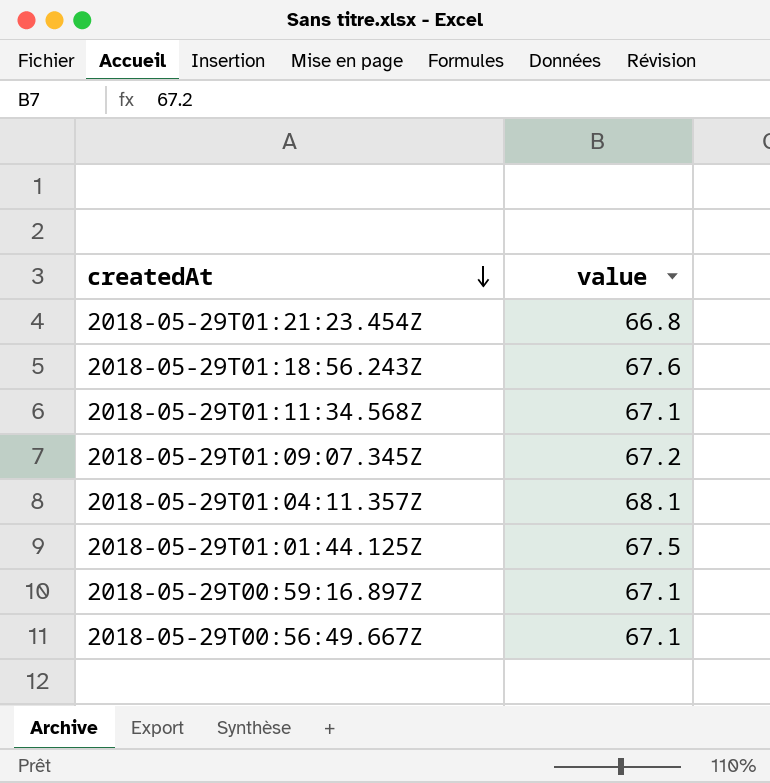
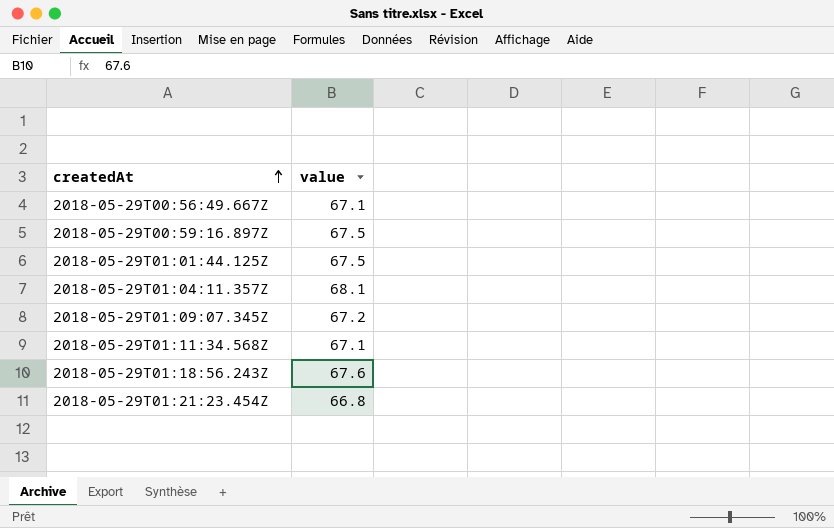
row order: createdAt descending -> createdAt ascending
2018-05-29T00:59:16.897Z | value: 67.1 -> 67.5

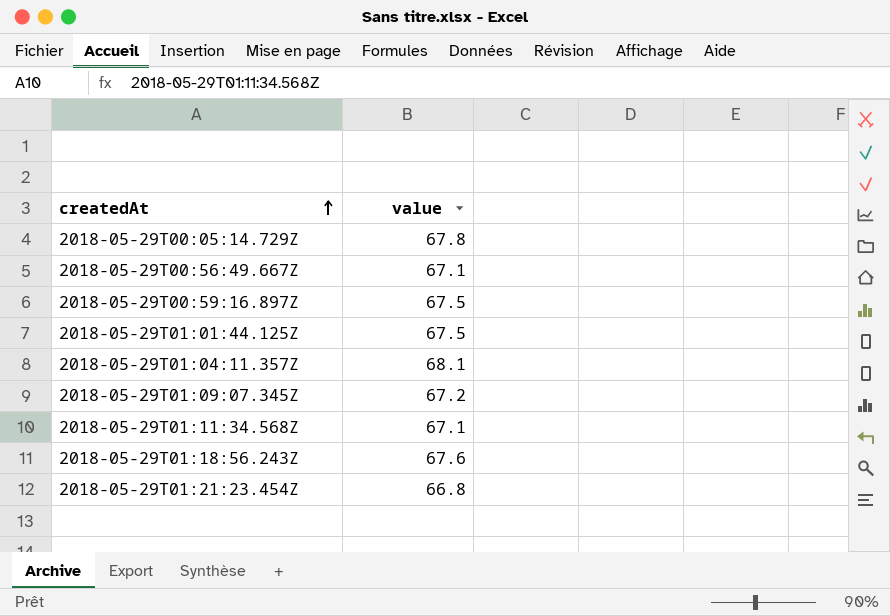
row 2018-05-29T00:05:14.729Z: none -> 67.8

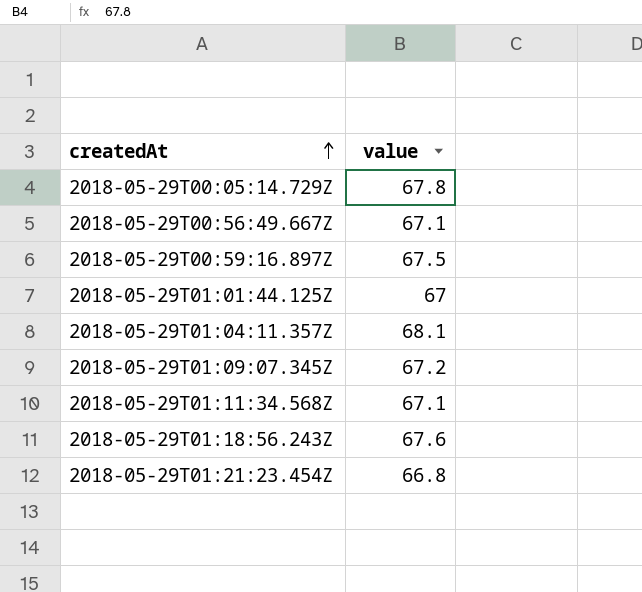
2018-05-29T01:01:44.125Z | value: 67.5 -> 67

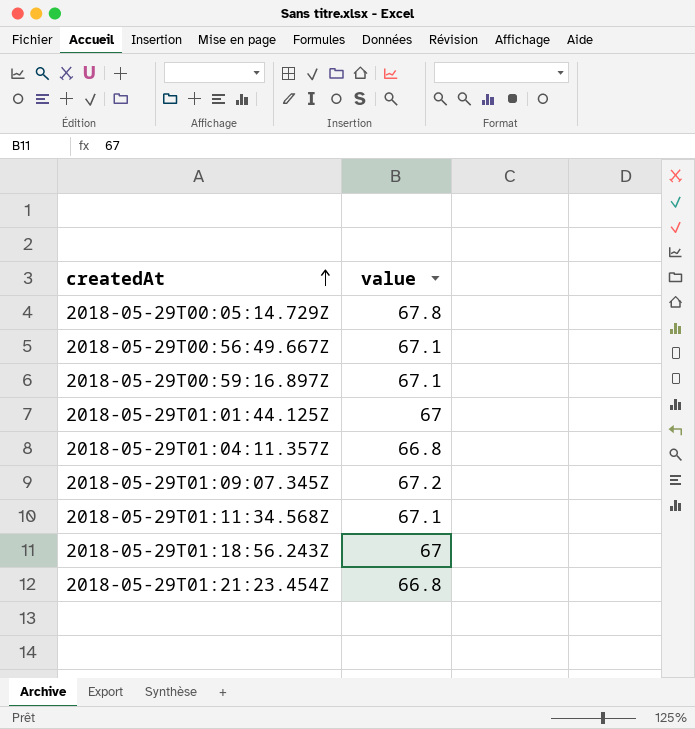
2018-05-29T00:59:16.897Z | value: 67.5 -> 67.1
2018-05-29T01:04:11.357Z | value: 68.1 -> 66.8
2018-05-29T01:18:56.243Z | value: 67.6 -> 67

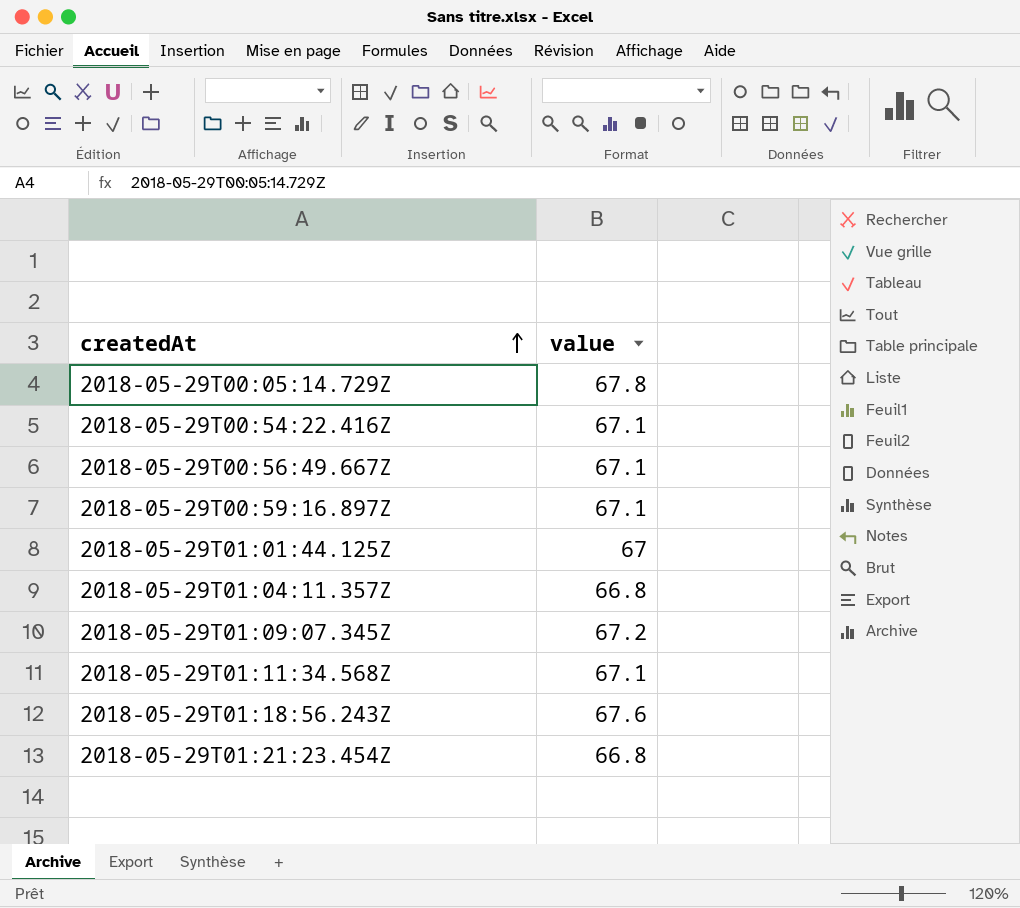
row 2018-05-29T00:54:22.416Z: none -> 67.1
2018-05-29T01:18:56.243Z | value: 67 -> 67.6

